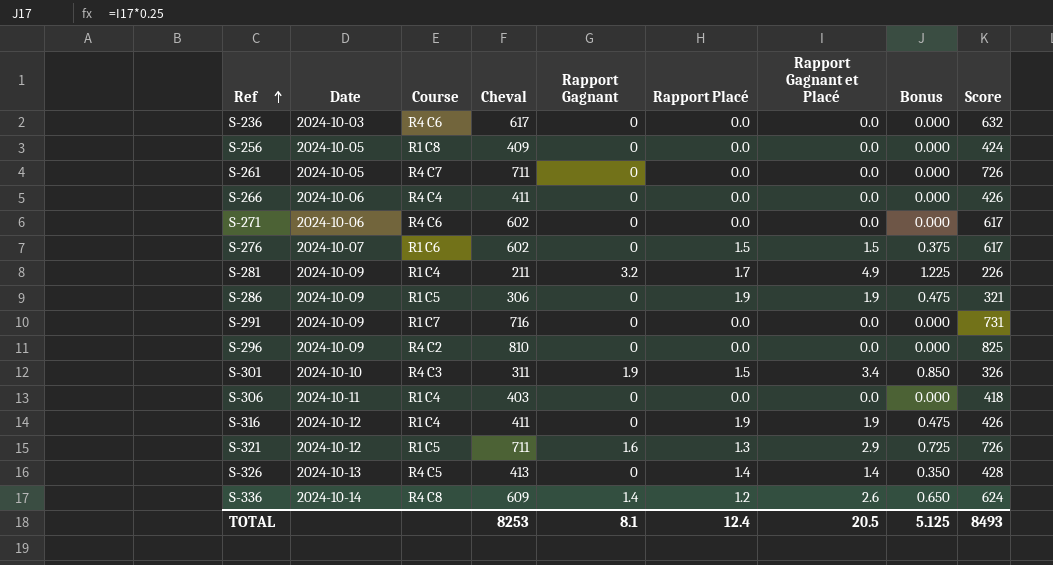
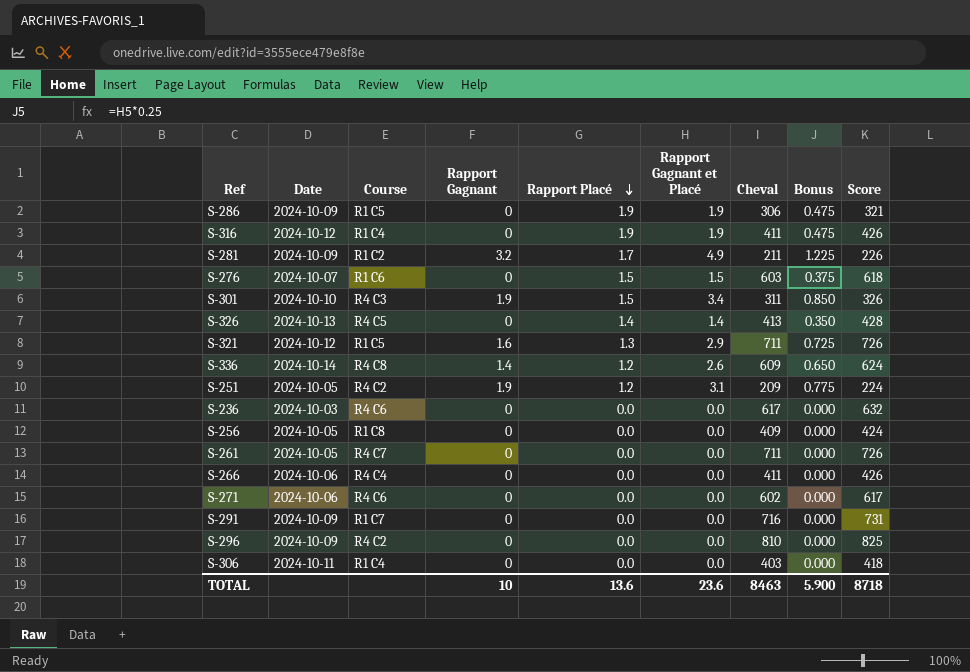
row order: Ref ascending -> Rapport Placé descending
column Cheval | position: 4 -> 7
S-281 | Course: R1 C4 -> R1 C2
S-276 | Cheval: 602 -> 603
S-276 | Score: 617 -> 618
row S-251: none -> 2024-10-05 | R4 C2 | 1.9 | 1.2 | 3.1 | 209 | 0.775 | 224
TOTAL | Rapport Gagnant: 8.1 -> 10
TOTAL | Rapport Placé: 12.4 -> 13.6
TOTAL | Rapport Gagnant et Placé: 20.5 -> 23.6
TOTAL | Cheval: 8253 -> 8463
TOTAL | Bonus: 5.125 -> 5.900
TOTAL | Score: 8493 -> 8718

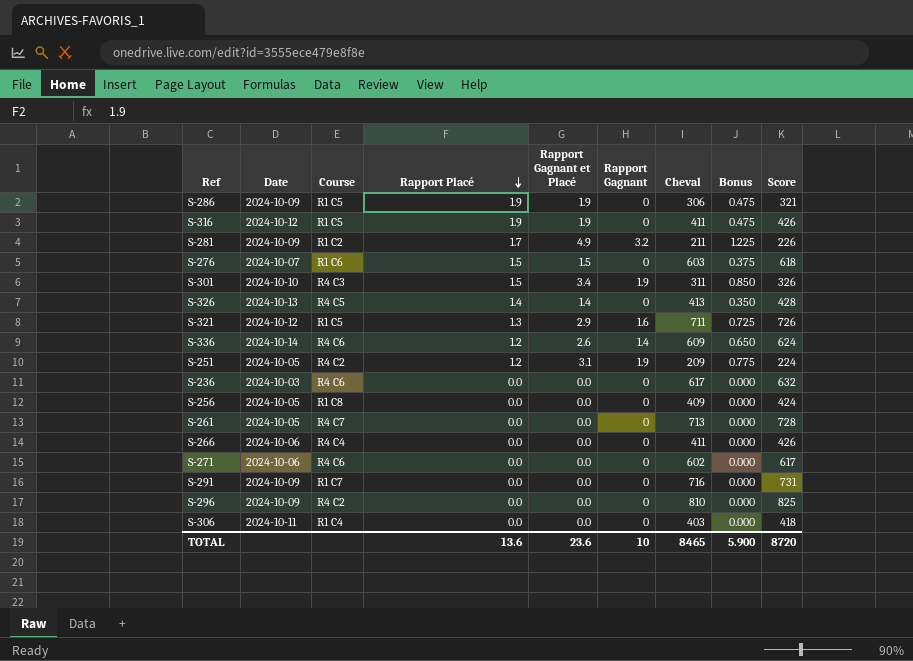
column Rapport Gagnant | position: 4 -> 6
S-316 | Course: R1 C4 -> R1 C5
S-336 | Course: R4 C8 -> R4 C6
S-261 | Cheval: 711 -> 713
S-261 | Score: 726 -> 728
TOTAL | Cheval: 8463 -> 8465
TOTAL | Score: 8718 -> 8720

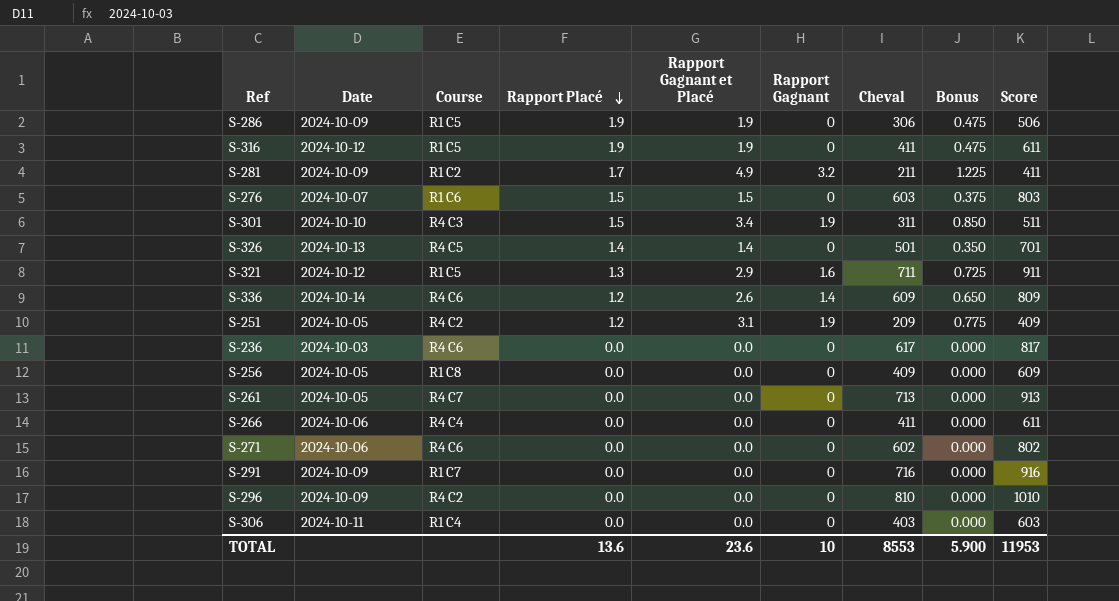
column Score | formula: [Cheval] + 15 -> [Cheval] + 200
S-326 | Cheval: 413 -> 501
TOTAL | Cheval: 8465 -> 8553
TOTAL | Score: 8720 -> 11953

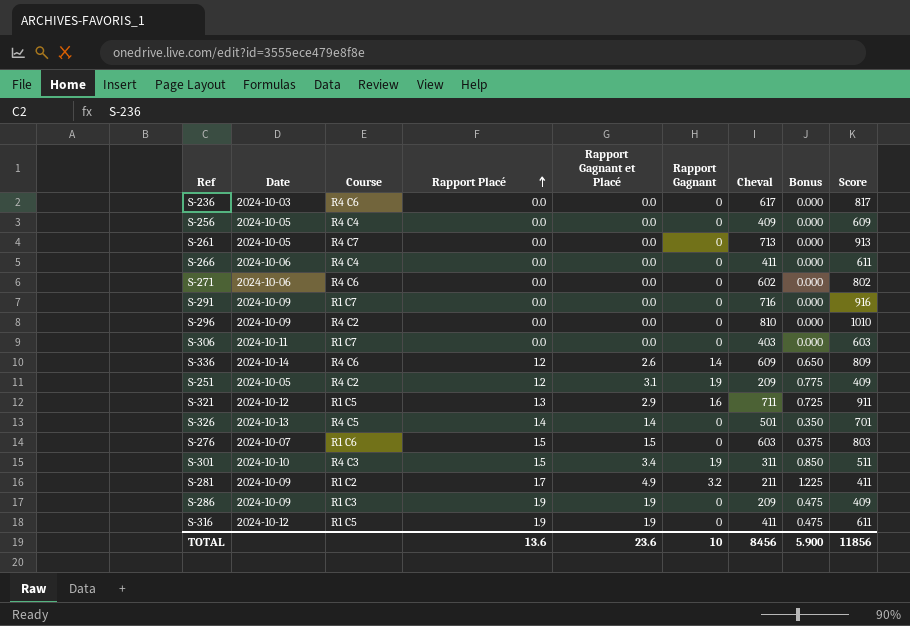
row order: Rapport Placé descending -> Rapport Placé ascending
S-256 | Course: R1 C8 -> R4 C4
S-306 | Course: R1 C4 -> R1 C7
S-286 | Course: R1 C5 -> R1 C3
S-286 | Cheval: 306 -> 209
S-286 | Score: 506 -> 409
TOTAL | Cheval: 8553 -> 8456
TOTAL | Score: 11953 -> 11856

